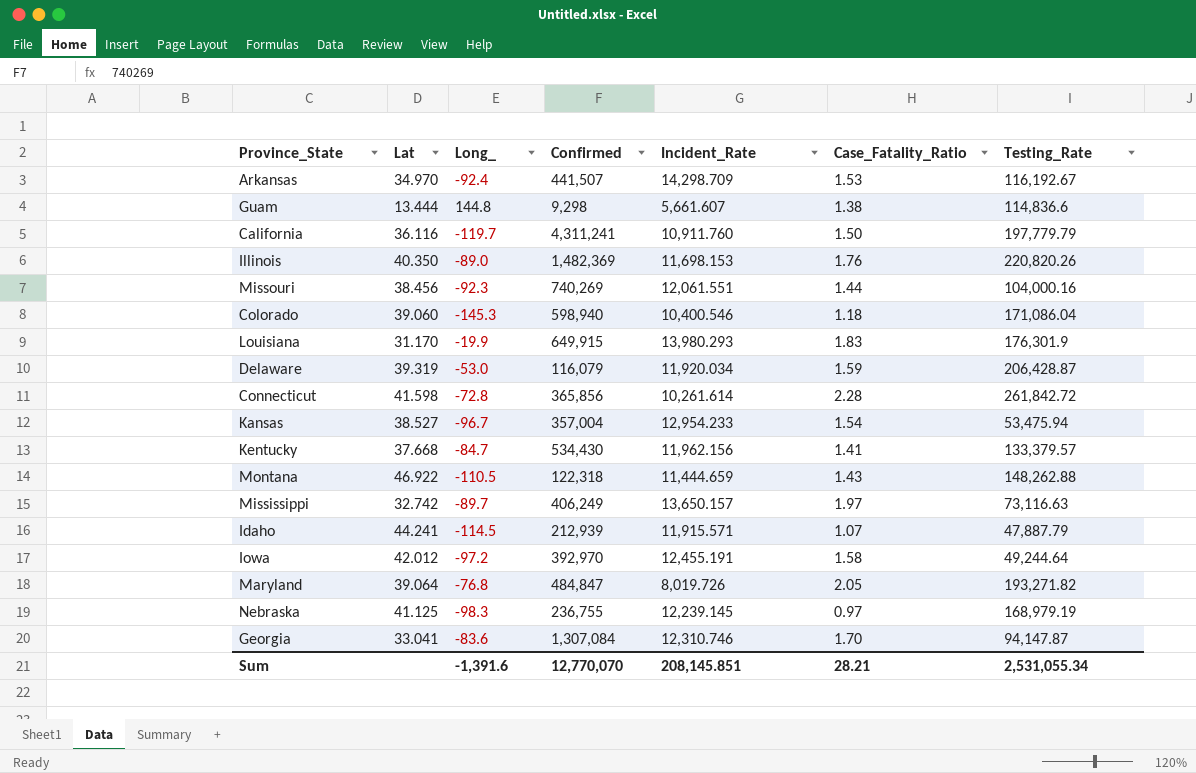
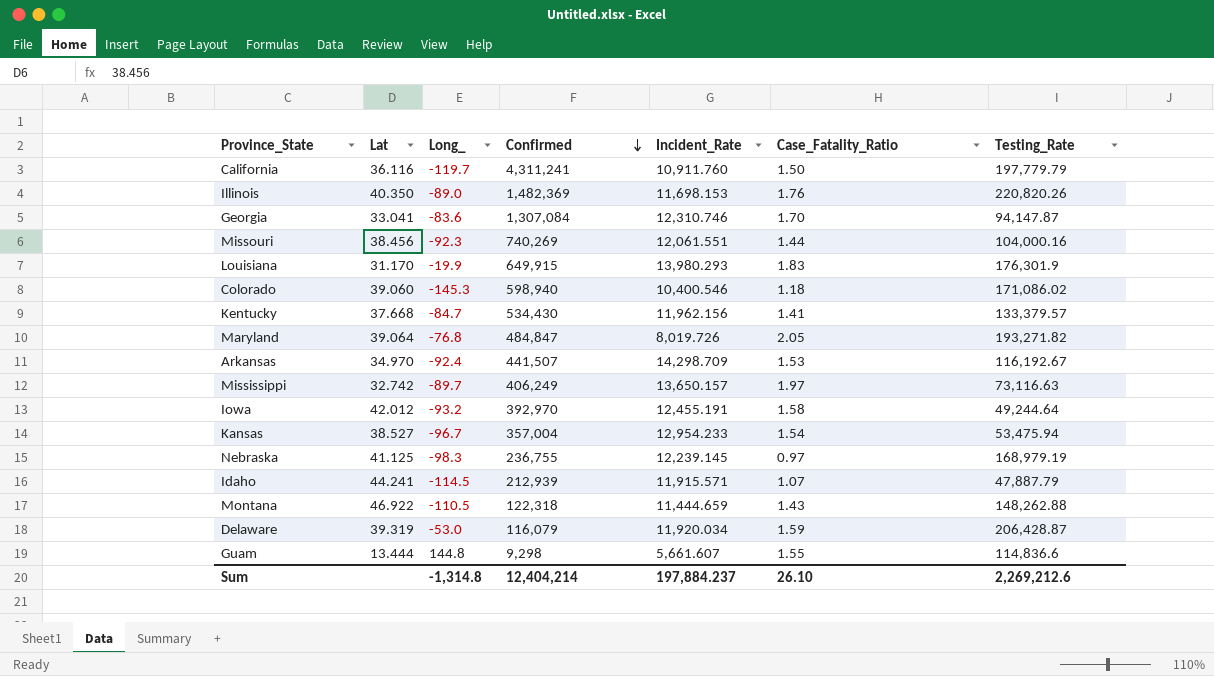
row order: none -> Confirmed descending
row Connecticut: 41.598 | -72.8 | 365,856 | 10,261.614 | 2.28 | 261,842.72 -> none
Colorado | Testing_Rate: 171,086.04 -> 171,086.02
Iowa | Long_: -97.2 -> -93.2
Guam | Case_Fatality_Ratio: 1.38 -> 1.55
Sum | Long_: -1,391.6 -> -1,314.8
Sum | Confirmed: 12,770,070 -> 12,404,214
Sum | Incident_Rate: 208,145.851 -> 197,884.237
Sum | Case_Fatality_Ratio: 28.21 -> 26.10
Sum | Testing_Rate: 2,531,055.34 -> 2,269,212.6

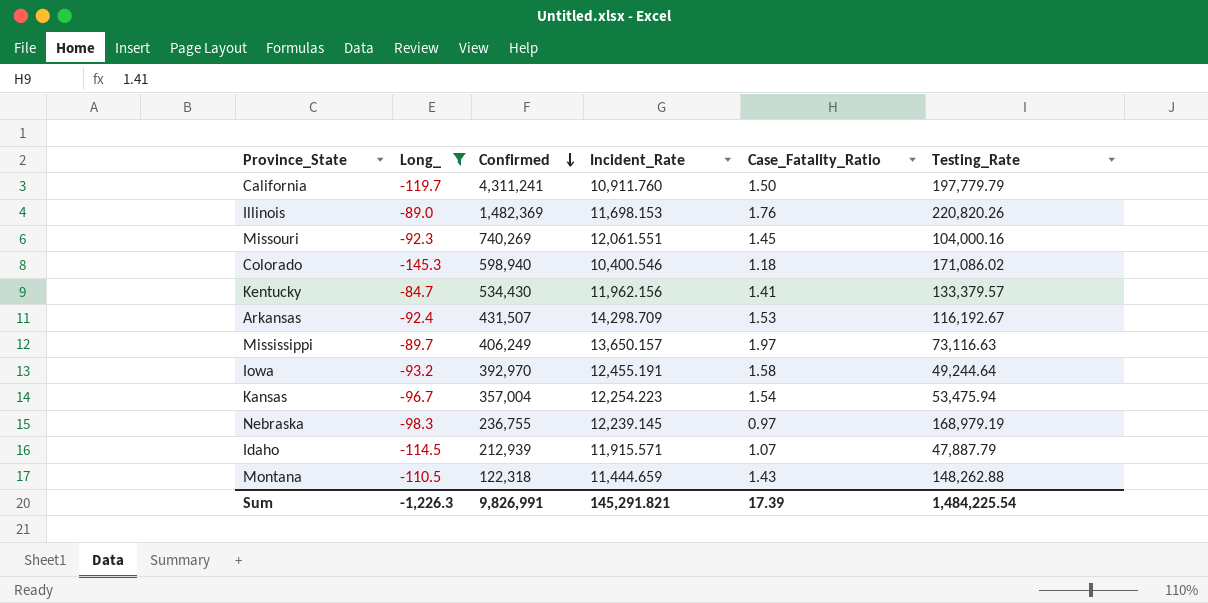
filter: none -> Long_ <= -84.7
column Lat | position: 2 -> none
Missouri | Case_Fatality_Ratio: 1.44 -> 1.45
Arkansas | Confirmed: 441,507 -> 431,507
Kansas | Incident_Rate: 12,954.233 -> 12,254.223
Sum | Long_: -1,314.8 -> -1,226.3
Sum | Confirmed: 12,404,214 -> 9,826,991
Sum | Incident_Rate: 197,884.237 -> 145,291.821
Sum | Case_Fatality_Ratio: 26.10 -> 17.39
Sum | Testing_Rate: 2,269,212.6 -> 1,484,225.54

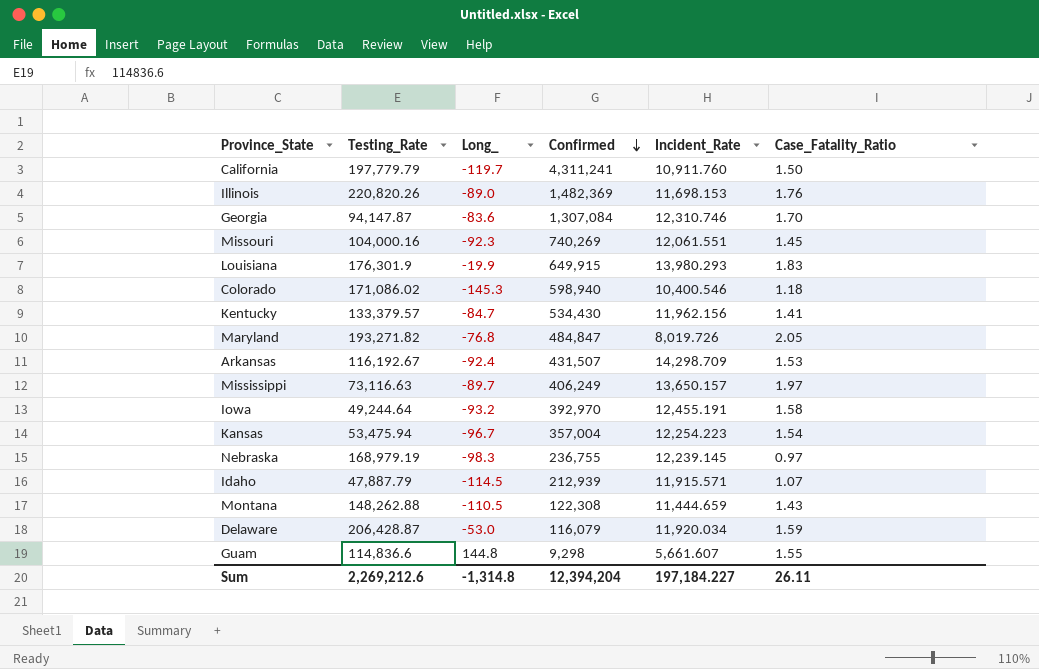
filter: Long_ <= -84.7 -> none
column Testing_Rate | position: 6 -> 2
Montana | Confirmed: 122,318 -> 122,308
Sum | Testing_Rate: 1,484,225.54 -> 2,269,212.6
Sum | Long_: -1,226.3 -> -1,314.8
Sum | Confirmed: 9,826,991 -> 12,394,204
Sum | Incident_Rate: 145,291.821 -> 197,184.227
Sum | Case_Fatality_Ratio: 17.39 -> 26.11

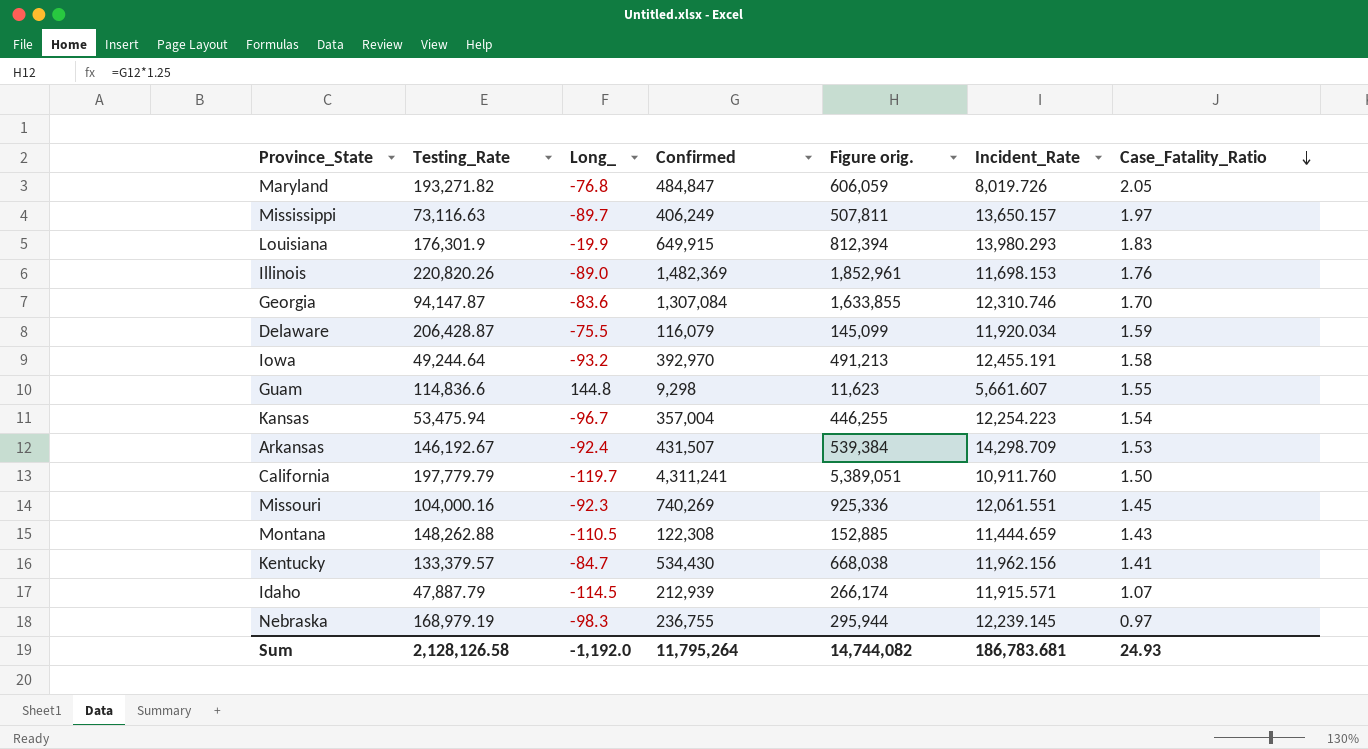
row order: Confirmed descending -> Case_Fatality_Ratio descending
column Figure orig. | formula: none -> [Confirmed] * 1.25
row Colorado: 171,086.02 | -145.3 | 598,940 | 10,400.546 | 1.18 -> none
Delaware | Long_: -53.0 -> -75.5
Arkansas | Testing_Rate: 116,192.67 -> 146,192.67
Sum | Testing_Rate: 2,269,212.6 -> 2,128,126.58
Sum | Long_: -1,314.8 -> -1,192.0
Sum | Confirmed: 12,394,204 -> 11,795,264
Sum | Incident_Rate: 197,184.227 -> 186,783.681
Sum | Case_Fatality_Ratio: 26.11 -> 24.93

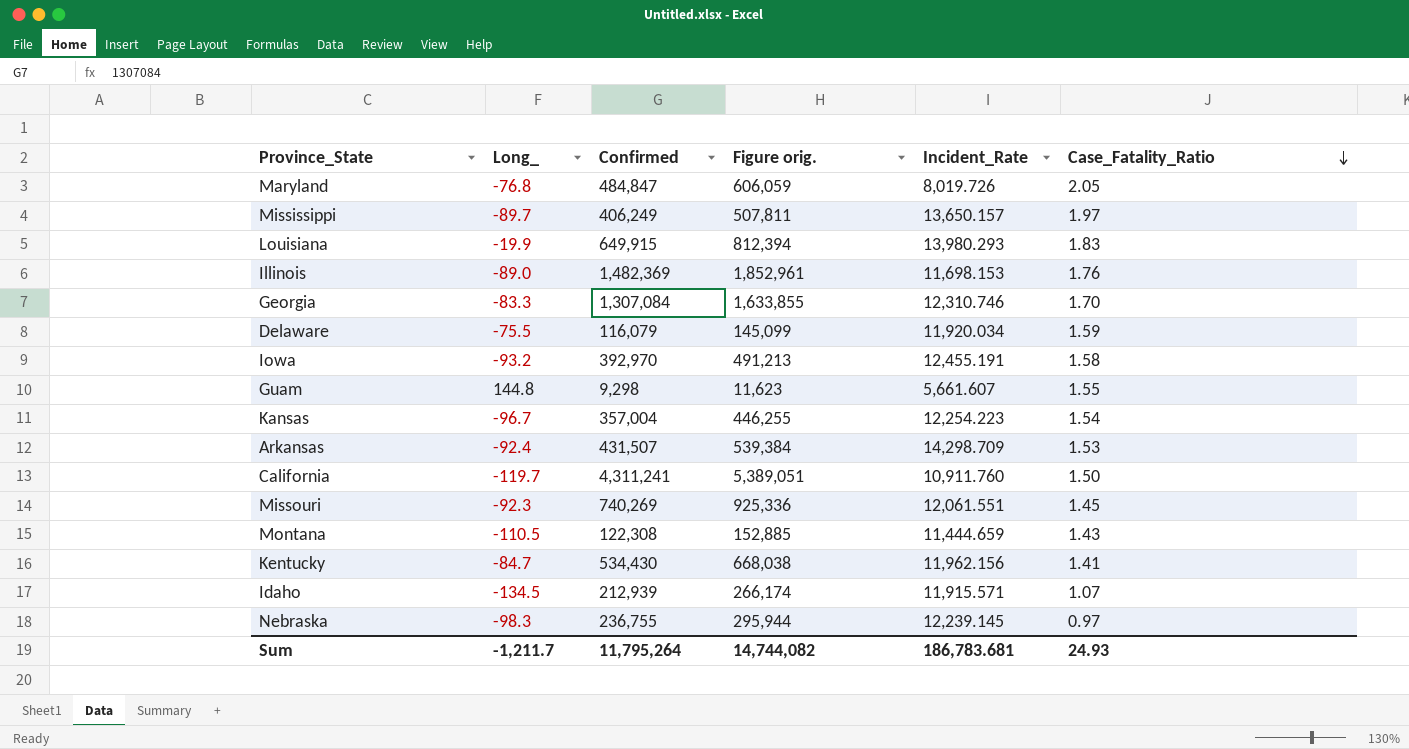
column Testing_Rate | position: 2 -> none
Georgia | Long_: -83.6 -> -83.3
Idaho | Long_: -114.5 -> -134.5
Sum | Long_: -1,192.0 -> -1,211.7

